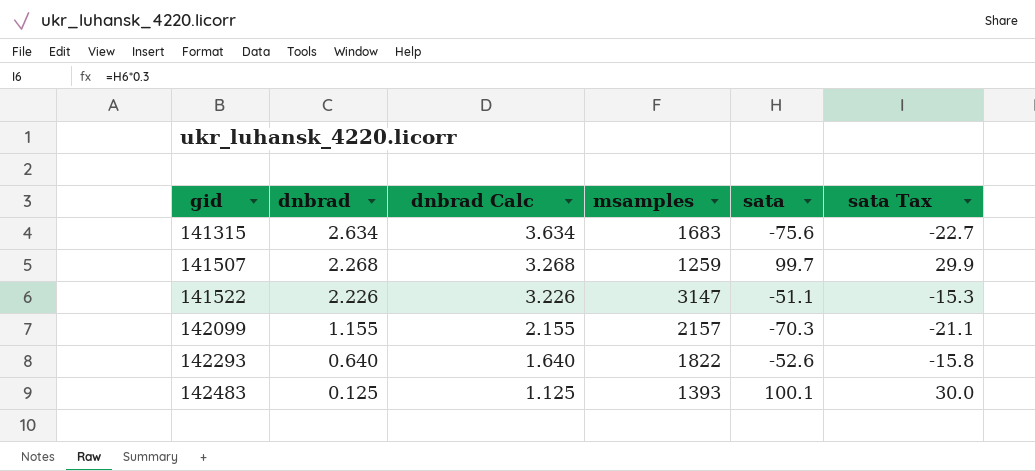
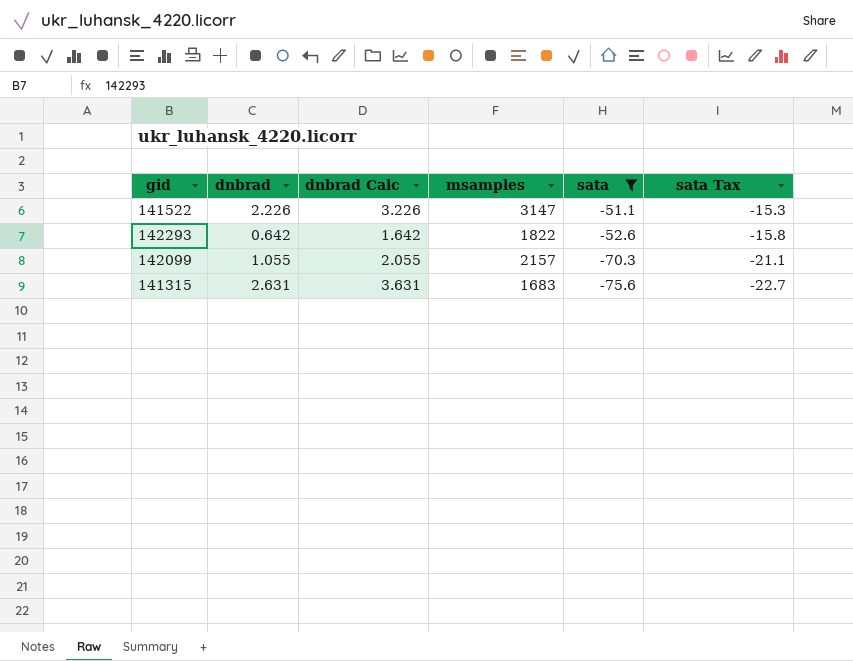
filter: none -> sata <= -51.1
row order: gid ascending -> sata descending
142293 | dnbrad: 0.640 -> 0.642
142293 | dnbrad Calc: 1.640 -> 1.642
142099 | dnbrad: 1.155 -> 1.055
142099 | dnbrad Calc: 2.155 -> 2.055
141315 | dnbrad: 2.634 -> 2.631
141315 | dnbrad Calc: 3.634 -> 3.631

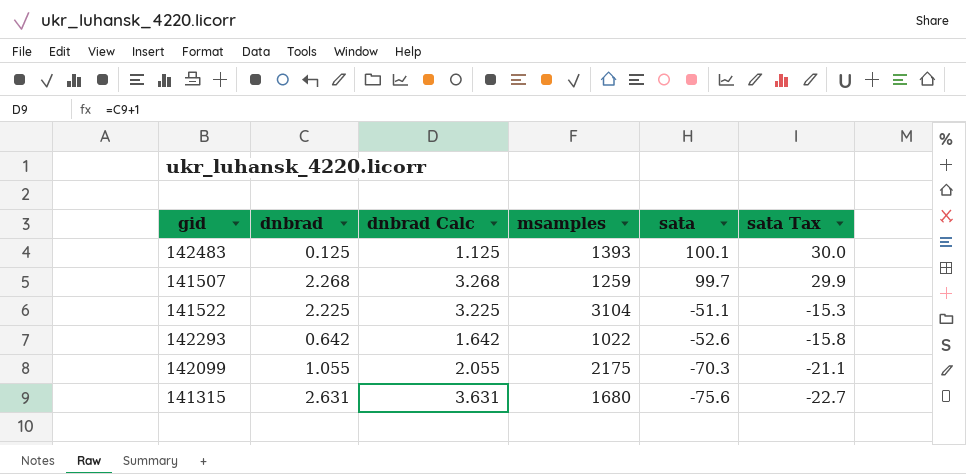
filter: sata <= -51.1 -> none
141522 | dnbrad: 2.226 -> 2.225
141522 | dnbrad Calc: 3.226 -> 3.225
141522 | msamples: 3147 -> 3104
142293 | msamples: 1822 -> 1022
142099 | msamples: 2157 -> 2175
141315 | msamples: 1683 -> 1680

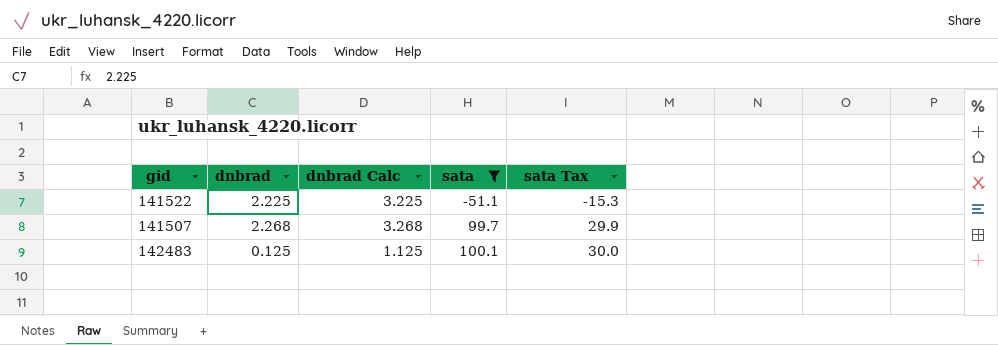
filter: none -> sata >= -51.1
row order: sata descending -> sata ascending
column msamples | position: 4 -> none

